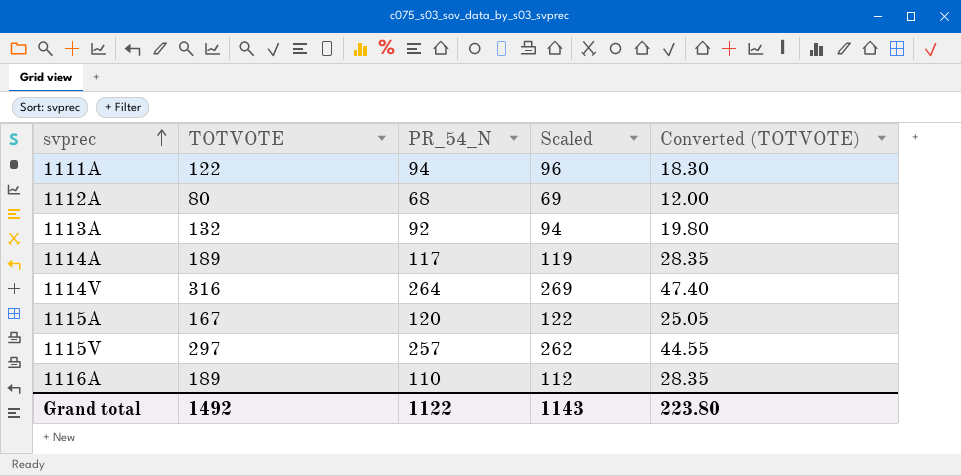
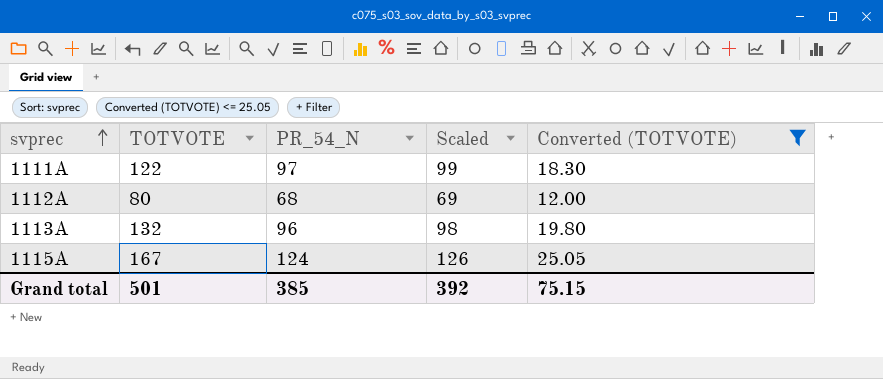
filter: none -> Converted (TOTVOTE) <= 25.05
1111A | PR_54_N: 94 -> 97
1111A | Scaled: 96 -> 99
1113A | PR_54_N: 92 -> 96
1113A | Scaled: 94 -> 98
1115A | PR_54_N: 120 -> 124
1115A | Scaled: 122 -> 126
Grand total | TOTVOTE: 1492 -> 501
Grand total | PR_54_N: 1122 -> 385
Grand total | Scaled: 1143 -> 392
Grand total | Converted (TOTVOTE): 223.80 -> 75.15

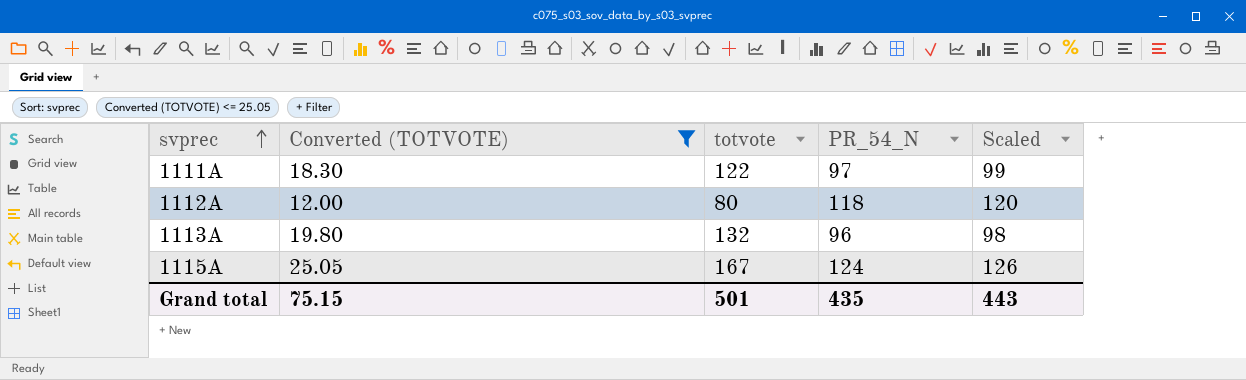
column Converted (TOTVOTE) | position: 5 -> 2
column name: TOTVOTE -> totvote
1112A | PR_54_N: 68 -> 118
1112A | Scaled: 69 -> 120
Grand total | PR_54_N: 385 -> 435
Grand total | Scaled: 392 -> 443

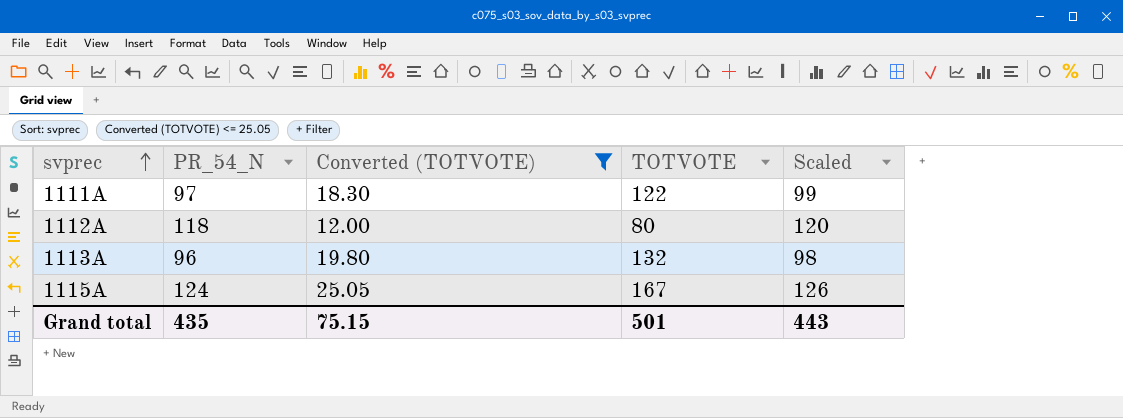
column PR_54_N | position: 4 -> 2
column name: totvote -> TOTVOTE

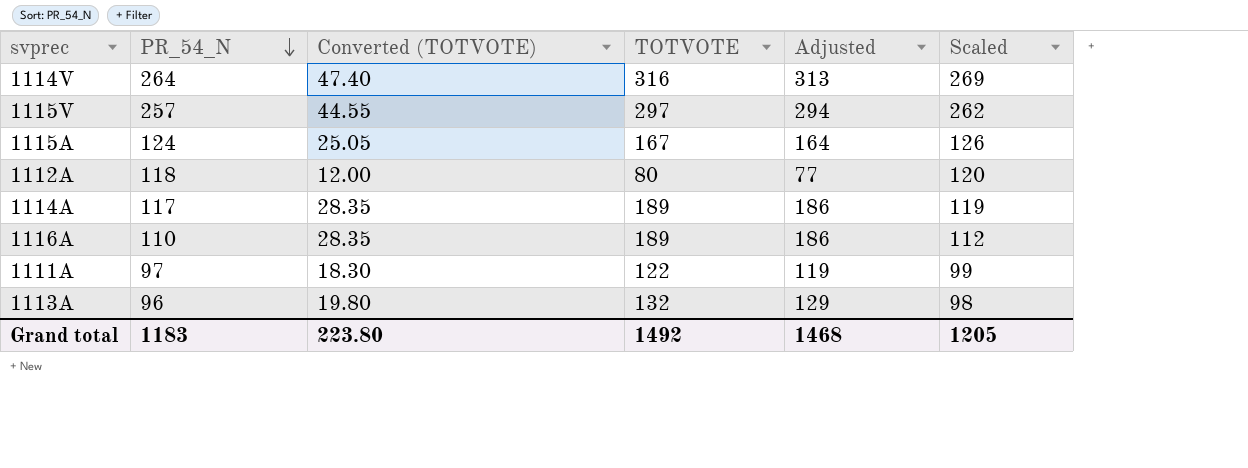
filter: Converted (TOTVOTE) <= 25.05 -> none
row order: svprec ascending -> PR_54_N descending
column Adjusted | formula: none -> [TOTVOTE] - 3
Grand total | PR_54_N: 435 -> 1183
Grand total | Converted (TOTVOTE): 75.15 -> 223.80
Grand total | TOTVOTE: 501 -> 1492
Grand total | Scaled: 443 -> 1205

